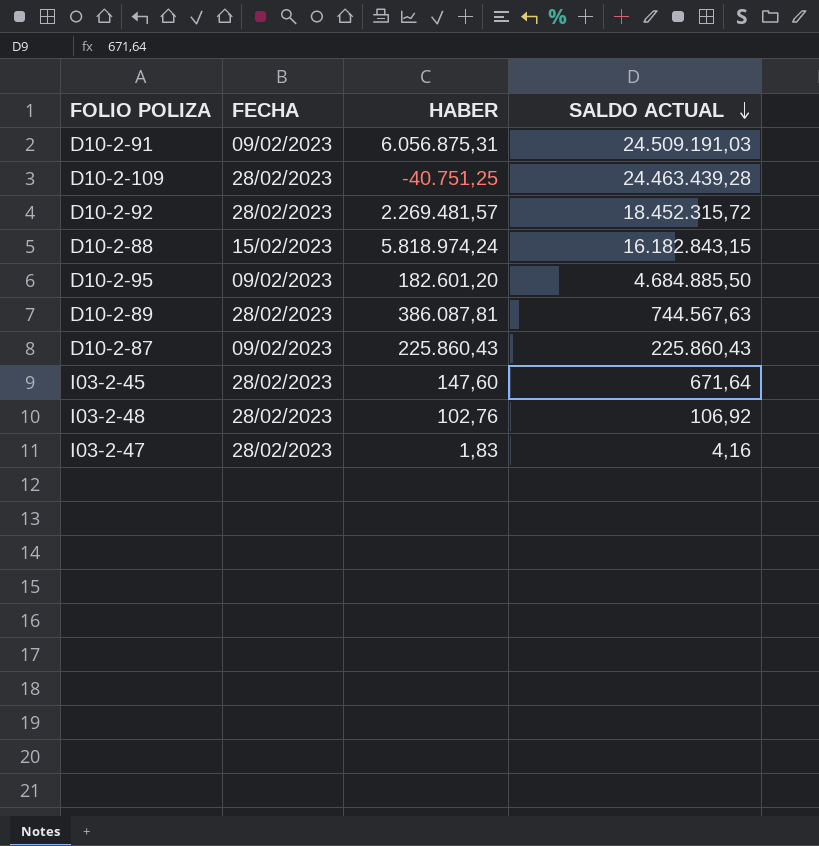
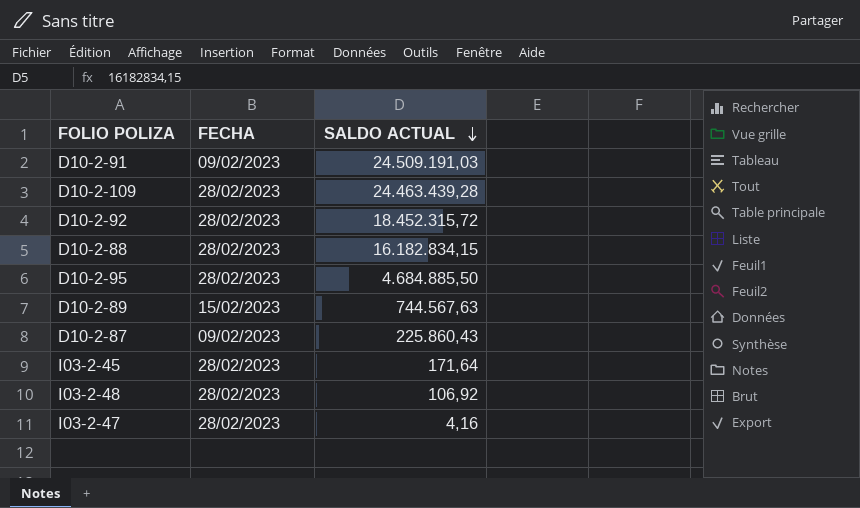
column HABER | position: 3 -> none
D10-2-88 | FECHA: 15/02/2023 -> 28/02/2023
D10-2-88 | SALDO ACTUAL: 16.182.843,15 -> 16.182.834,15
D10-2-95 | FECHA: 09/02/2023 -> 28/02/2023
D10-2-89 | FECHA: 28/02/2023 -> 15/02/2023
I03-2-45 | SALDO ACTUAL: 671,64 -> 171,64

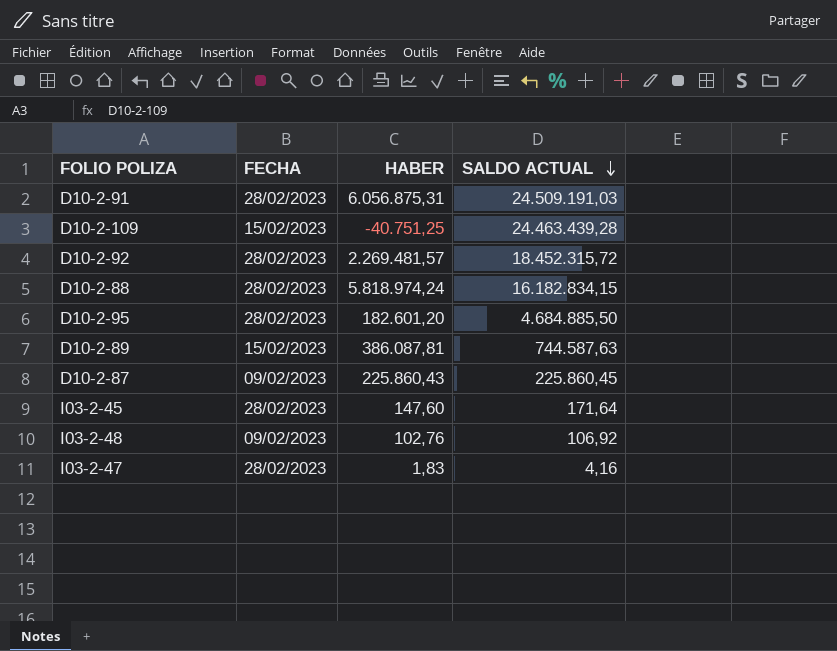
column HABER | position: none -> 3
D10-2-91 | FECHA: 09/02/2023 -> 28/02/2023
D10-2-109 | FECHA: 28/02/2023 -> 15/02/2023
D10-2-89 | SALDO ACTUAL: 744.567,63 -> 744.587,63
D10-2-87 | SALDO ACTUAL: 225.860,43 -> 225.860,45
I03-2-48 | FECHA: 28/02/2023 -> 09/02/2023

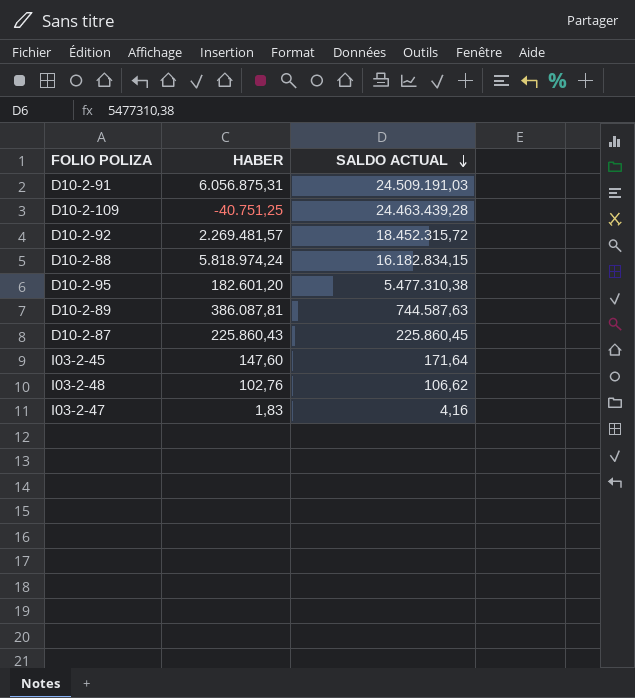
column FECHA | position: 2 -> none
D10-2-95 | SALDO ACTUAL: 4.684.885,50 -> 5.477.310,38
I03-2-48 | SALDO ACTUAL: 106,92 -> 106,62

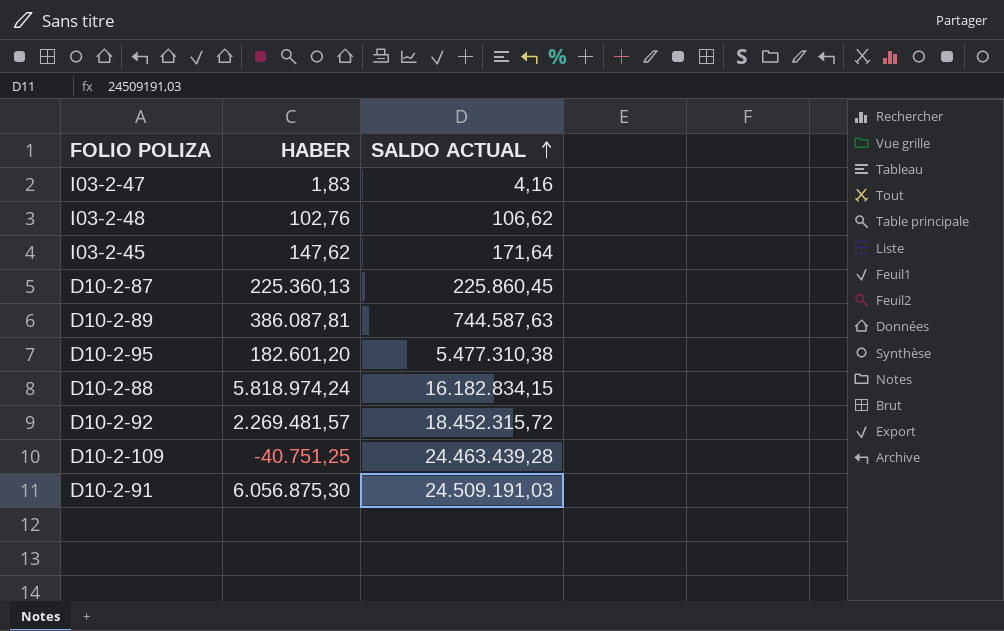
row order: SALDO ACTUAL descending -> SALDO ACTUAL ascending
I03-2-45 | HABER: 147,60 -> 147,62
D10-2-87 | HABER: 225.860,43 -> 225.360,13
D10-2-91 | HABER: 6.056.875,31 -> 6.056.875,30

